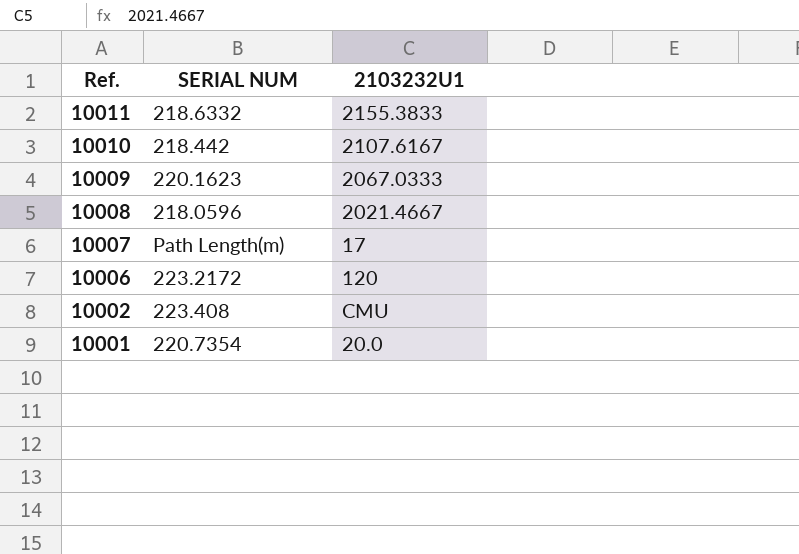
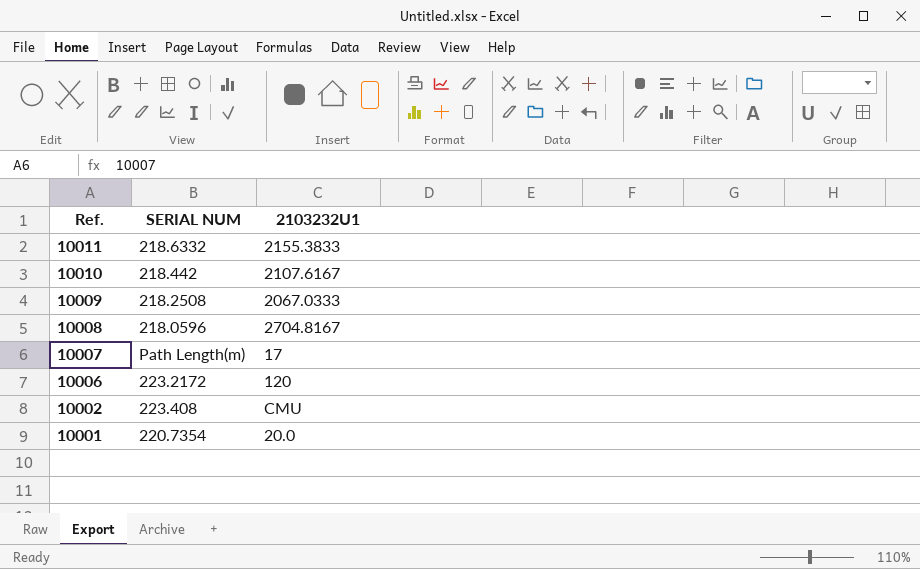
10009 | SERIAL NUM: 220.1623 -> 218.2508
10008 | 2103232U1: 2021.4667 -> 2704.8167

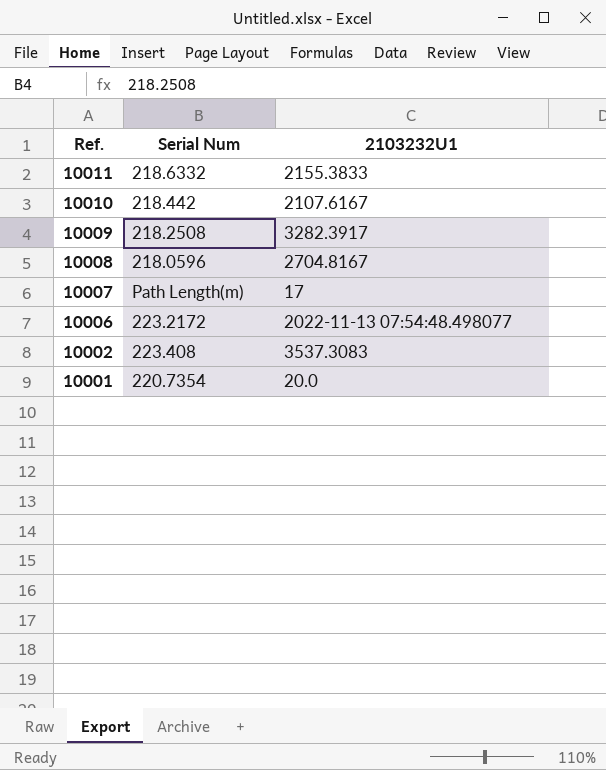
column name: SERIAL NUM -> Serial Num
10009 | 2103232U1: 2067.0333 -> 3282.3917
10006 | 2103232U1: 120 -> 2022-11-13 07:54:48.498077
10002 | 2103232U1: CMU -> 3537.3083

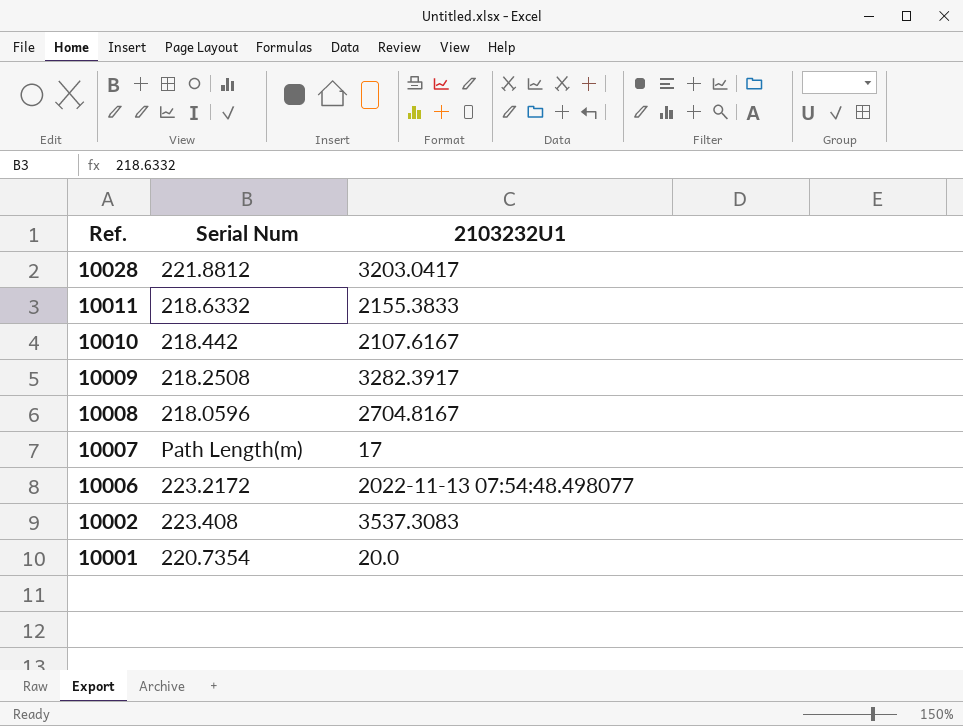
row 10028: none -> 221.8812 | 3203.0417

